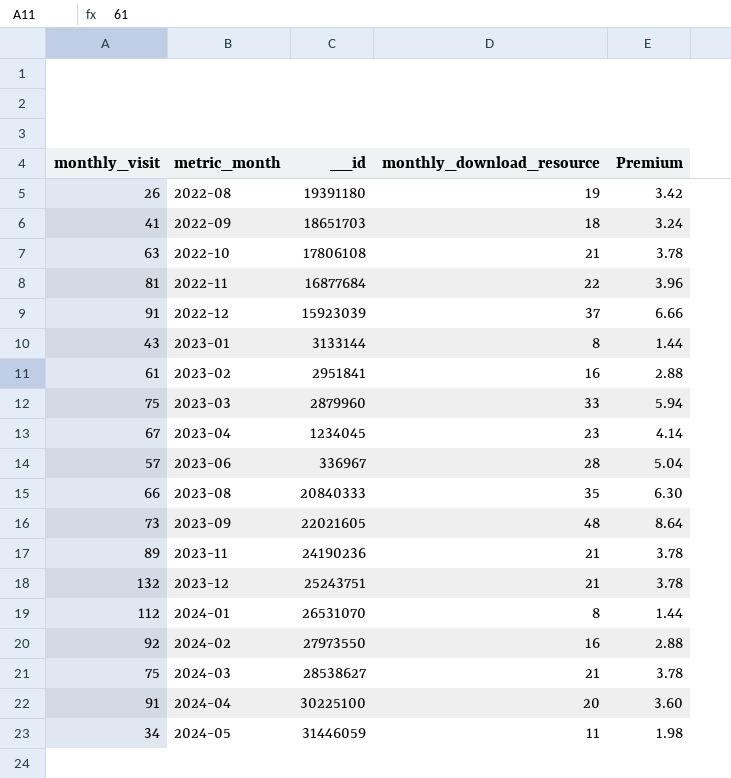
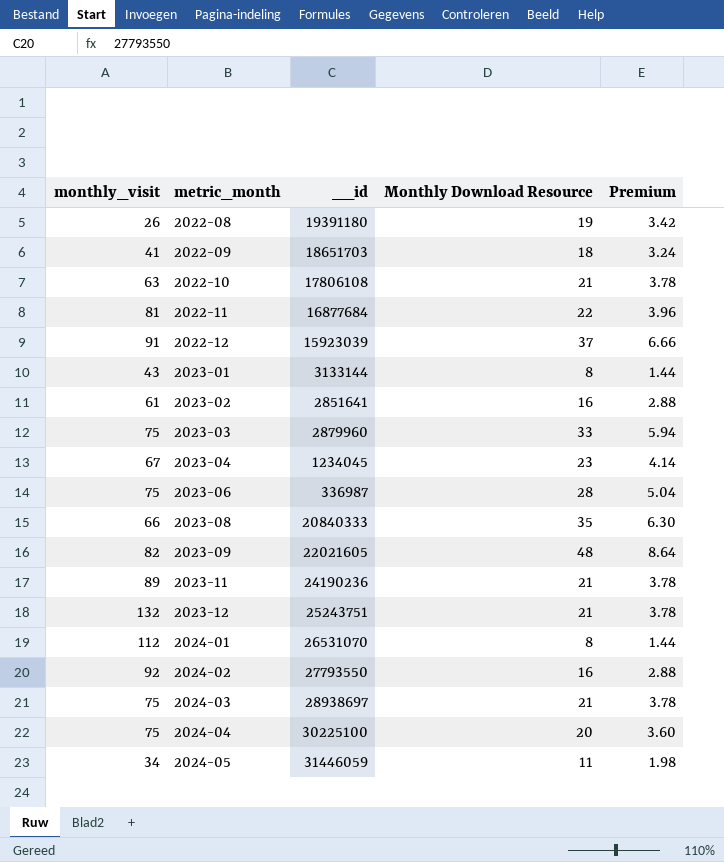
column name: monthly_download_resource -> Monthly Download Resource
2023-02 | __id: 2951841 -> 2851641
2023-06 | monthly_visit: 57 -> 75
2023-06 | __id: 336967 -> 336987
2023-09 | monthly_visit: 73 -> 82
2024-02 | __id: 27973550 -> 27793550
2024-03 | __id: 28538627 -> 28938697
2024-04 | monthly_visit: 91 -> 75

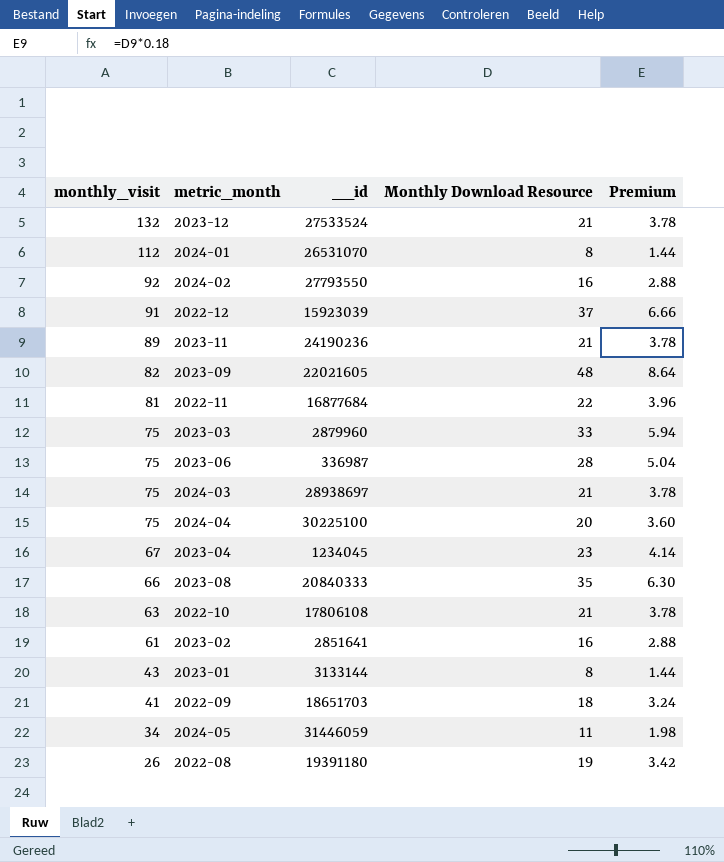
row order: metric_month ascending -> monthly_visit descending
2023-12 | __id: 25243751 -> 27533524

